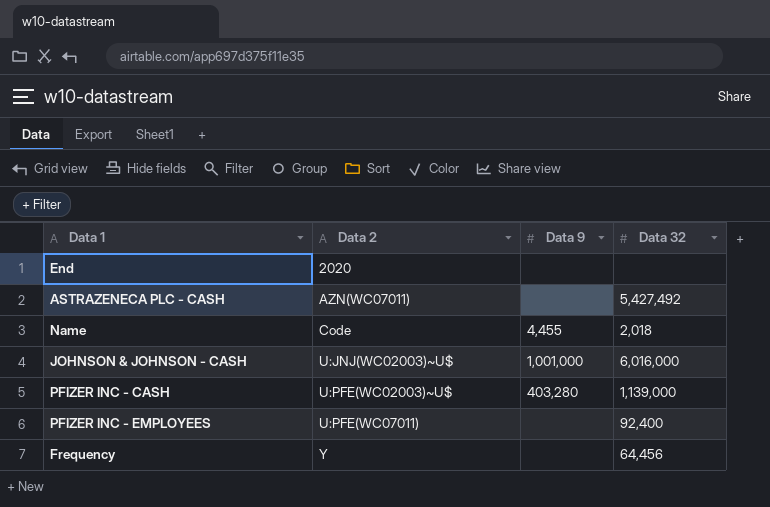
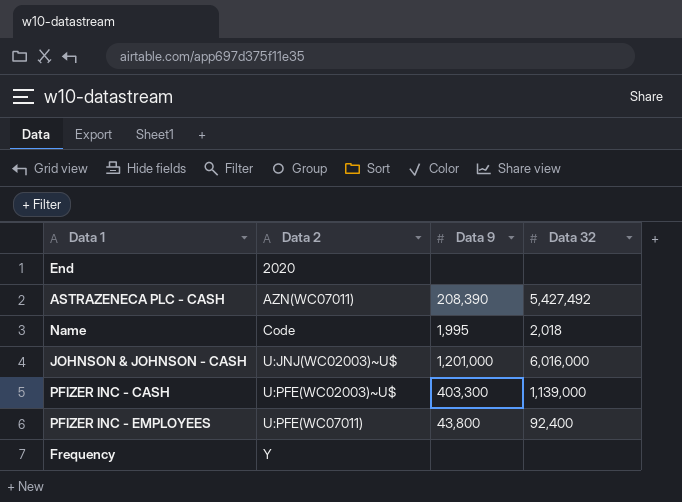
ASTRAZENECA PLC - CASH | Data 9: none -> 208,390
Name | Data 9: 4,455 -> 1,995
JOHNSON & JOHNSON - CASH | Data 9: 1,001,000 -> 1,201,000
PFIZER INC - CASH | Data 9: 403,280 -> 403,300
PFIZER INC - EMPLOYEES | Data 9: none -> 43,800
Frequency | Data 32: 64,456 -> none

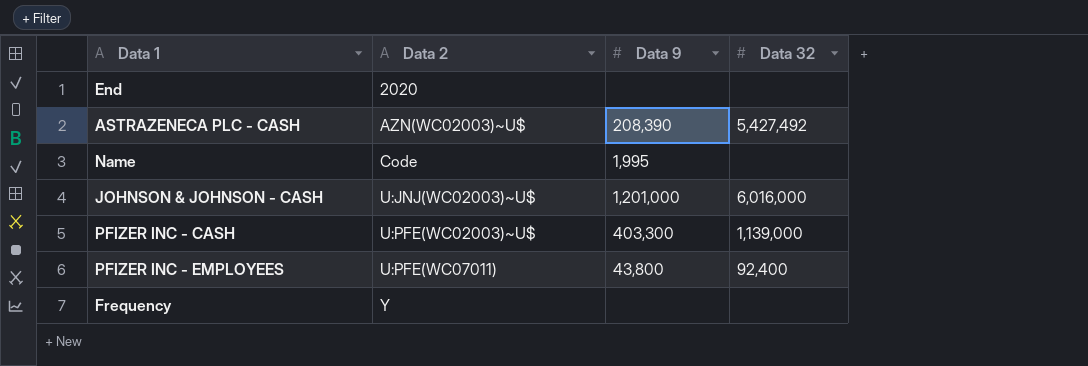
ASTRAZENECA PLC - CASH | Data 2: AZN(WC07011) -> AZN(WC02003)~U$
Name | Data 32: 2,018 -> none

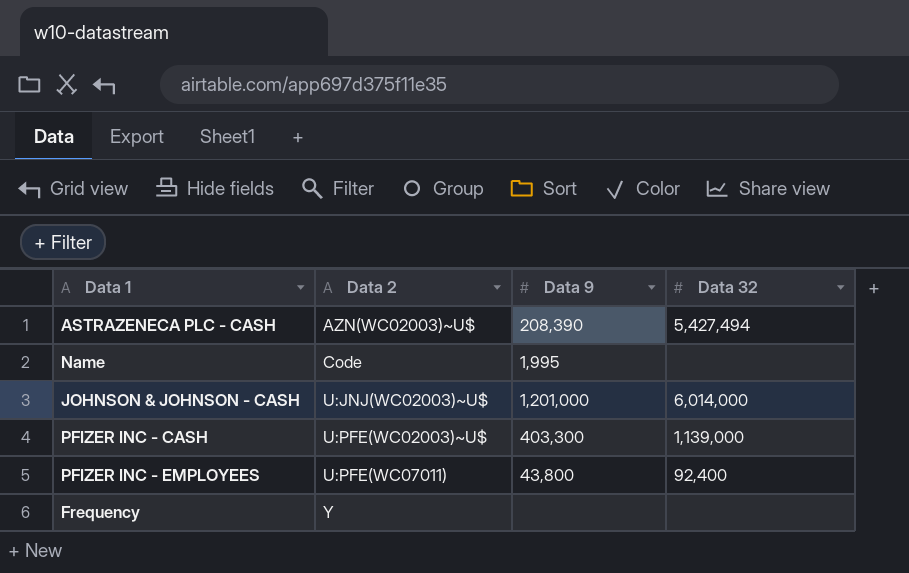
row End: 2020 | none | none -> none
ASTRAZENECA PLC - CASH | Data 32: 5,427,492 -> 5,427,494
JOHNSON & JOHNSON - CASH | Data 32: 6,016,000 -> 6,014,000

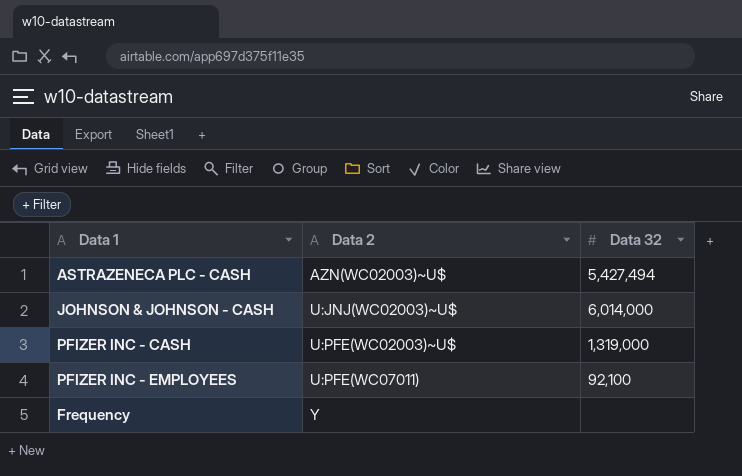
column Data 9 | position: 3 -> none
row Name: Code | 1,995 | none -> none
PFIZER INC - CASH | Data 32: 1,139,000 -> 1,319,000
PFIZER INC - EMPLOYEES | Data 32: 92,400 -> 92,100

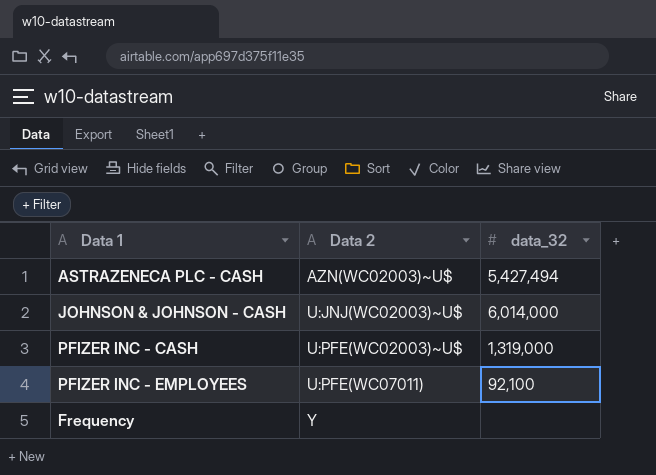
column name: Data 32 -> data_32

